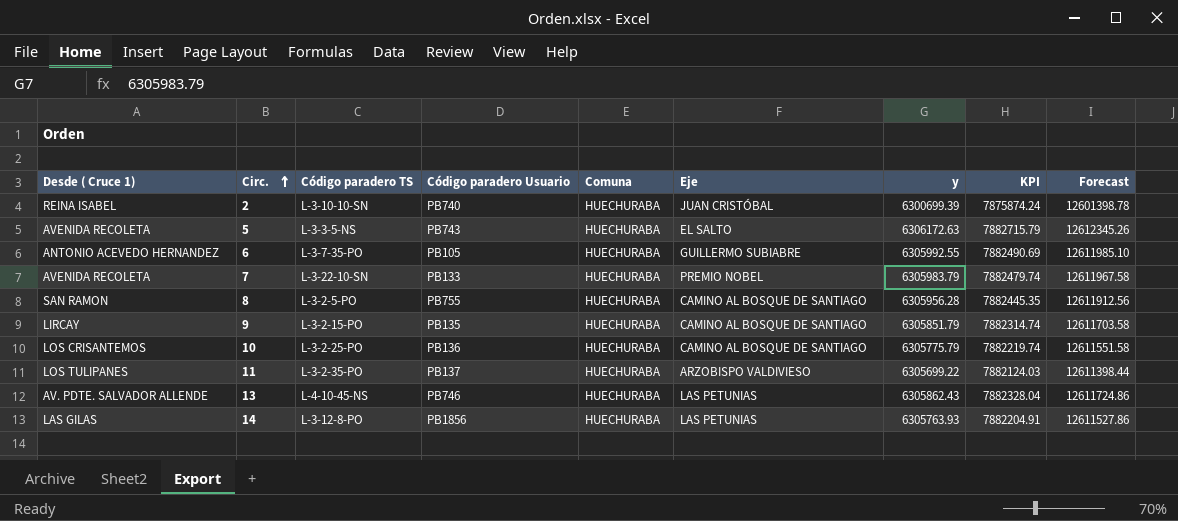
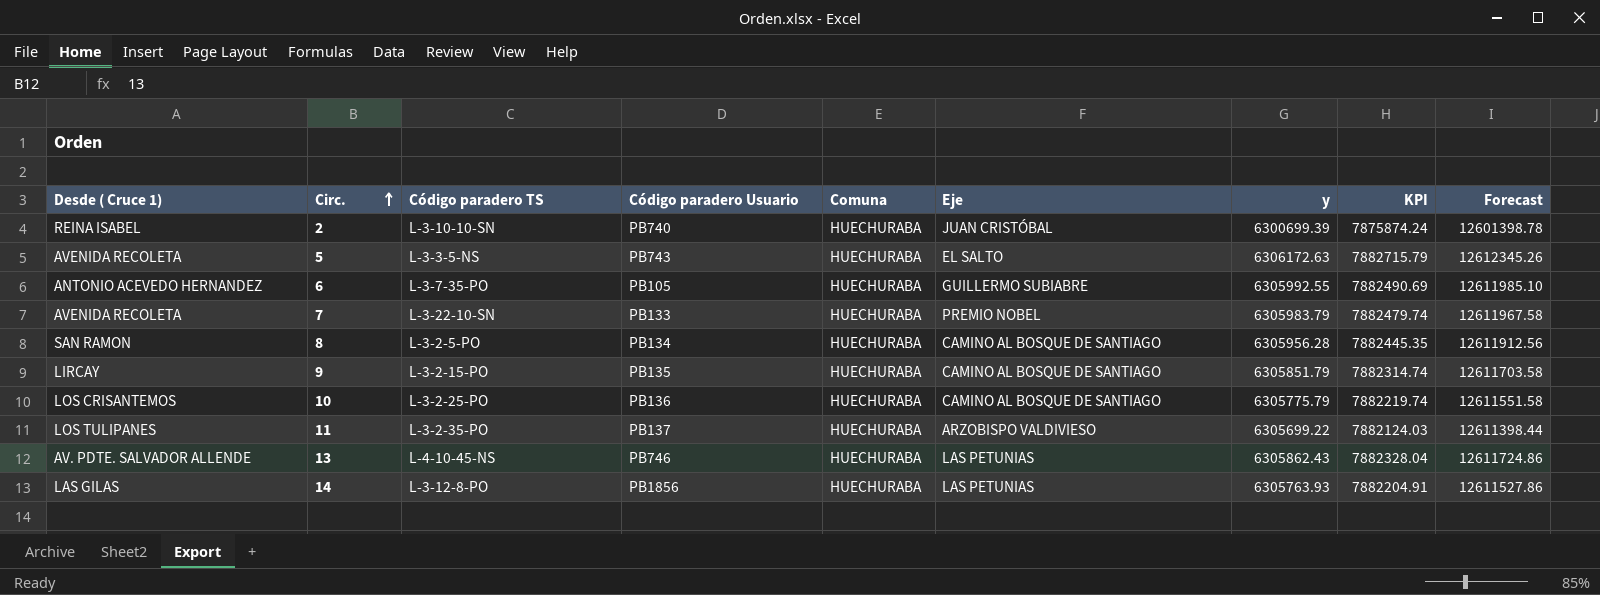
8 | Código paradero Usuario: PB755 -> PB134

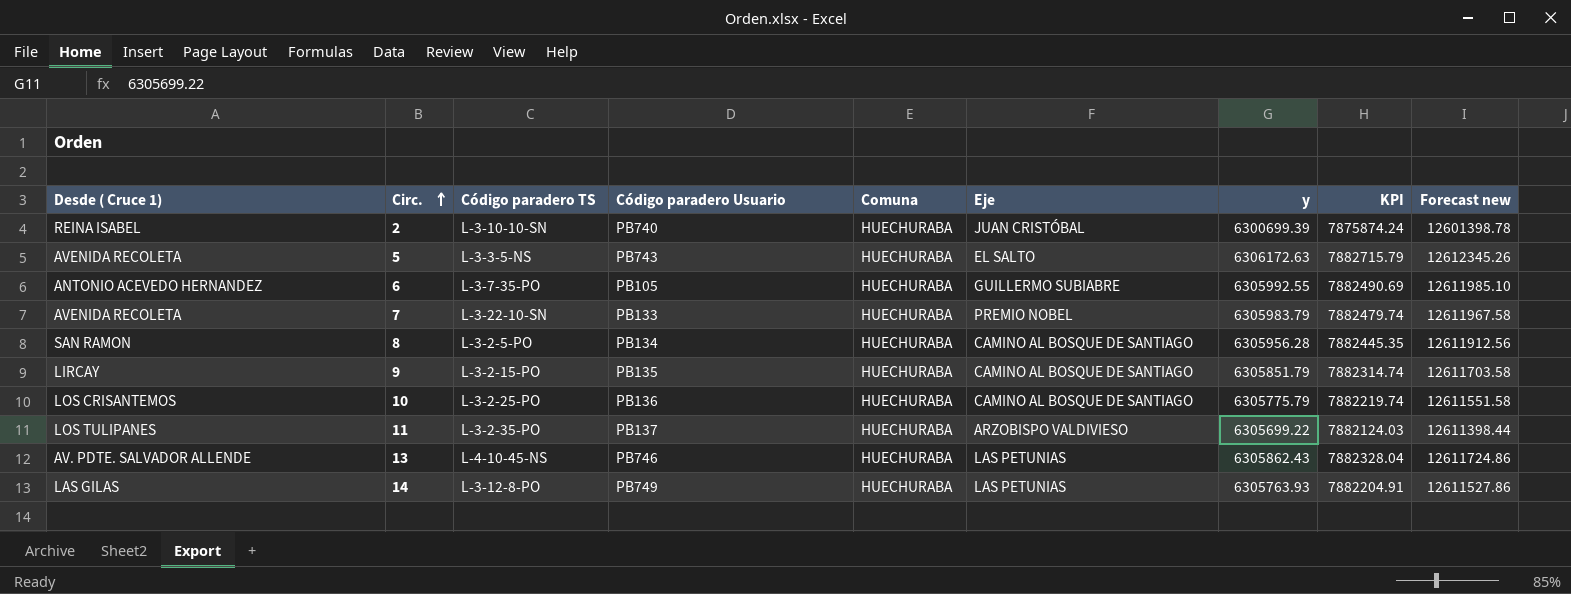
column name: Forecast -> Forecast new
14 | Código paradero Usuario: PB1856 -> PB749

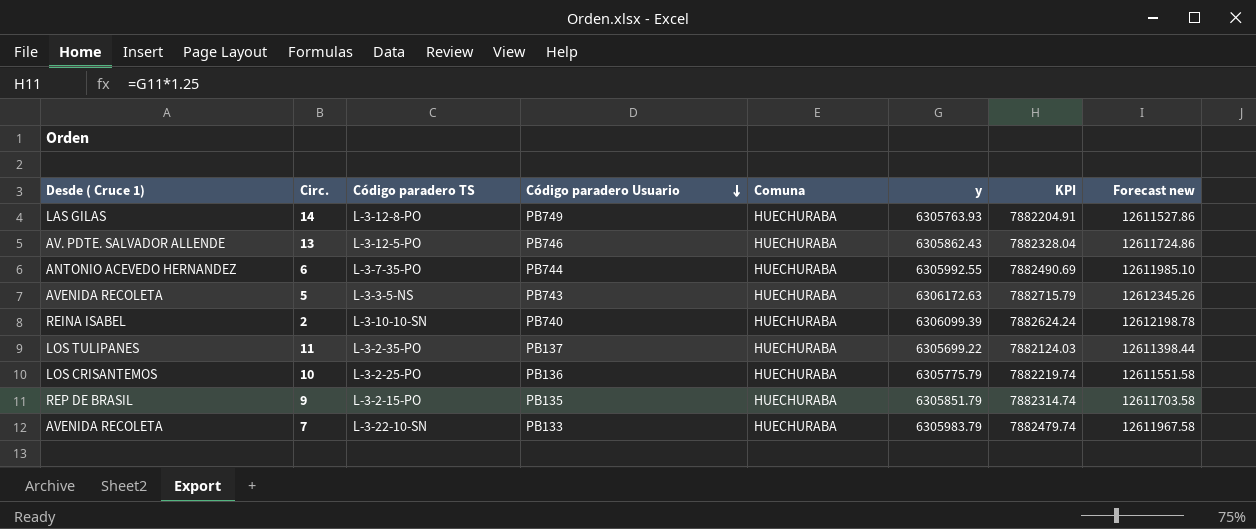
row order: Circ. ascending -> Código paradero Usuario descending
column Eje | position: 6 -> none
row 8: SAN RAMON | L-3-2-5-PO | PB134 | HUECHURABA | CAMINO AL BOSQUE DE SANTIAGO | 6305956.28 | 7882445.35 | 12611912.56 -> none
13 | Código paradero TS: L-4-10-45-NS -> L-3-12-5-PO
6 | Código paradero Usuario: PB105 -> PB744
2 | y: 6300699.39 -> 6306099.39
2 | KPI: 7875874.24 -> 7882624.24
2 | Forecast new: 12601398.78 -> 12612198.78
9 | Desde ( Cruce 1): LIRCAY -> REP DE BRASIL

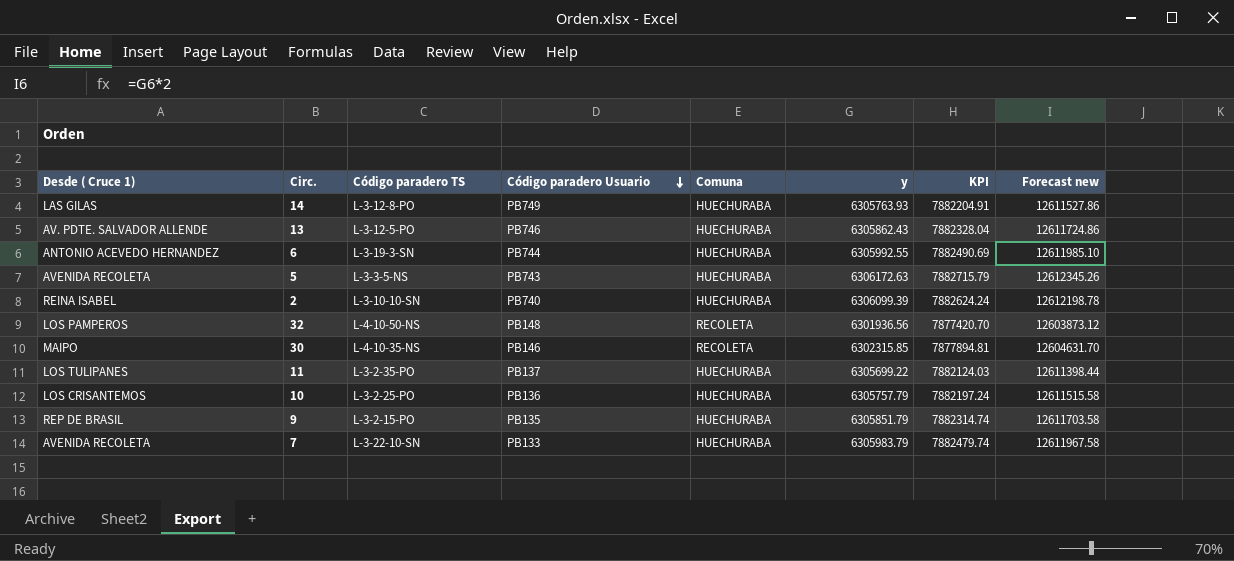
6 | Código paradero TS: L-3-7-35-PO -> L-3-19-3-SN
row 32: none -> LOS PAMPEROS | L-4-10-50-NS | PB148 | RECOLETA | 6301936.56 | 7877420.70 | 12603873.12
row 30: none -> MAIPO | L-4-10-35-NS | PB146 | RECOLETA | 6302315.85 | 7877894.81 | 12604631.70
10 | y: 6305775.79 -> 6305757.79
10 | KPI: 7882219.74 -> 7882197.24
10 | Forecast new: 12611551.58 -> 12611515.58

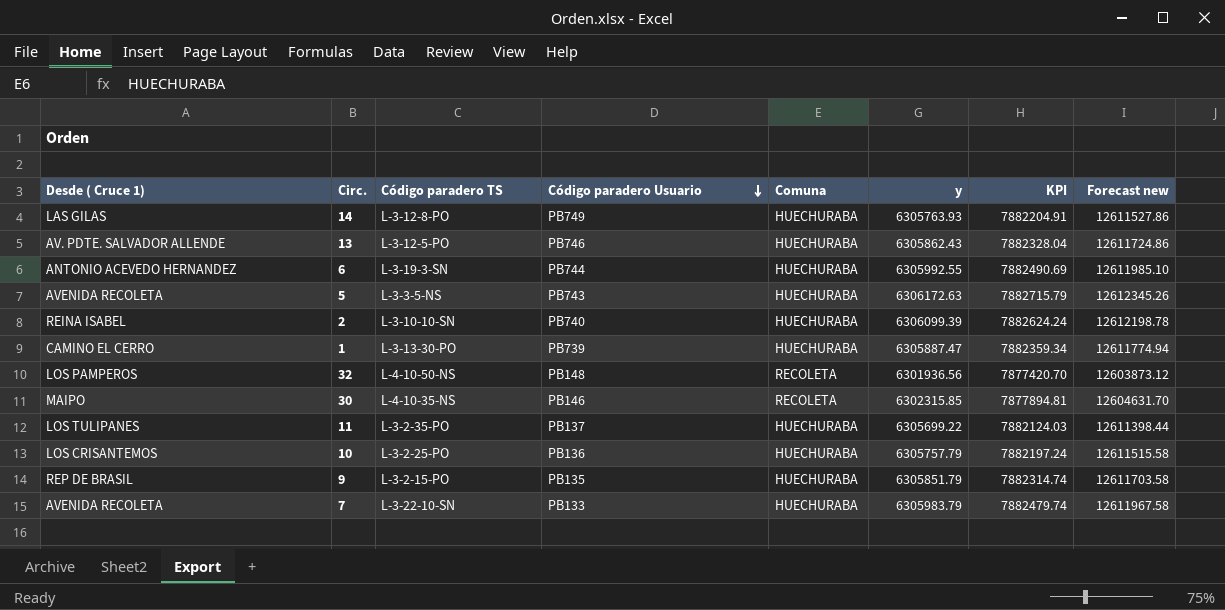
row 1: none -> CAMINO EL CERRO | L-3-13-30-PO | PB739 | HUECHURABA | 6305887.47 | 7882359.34 | 12611774.94

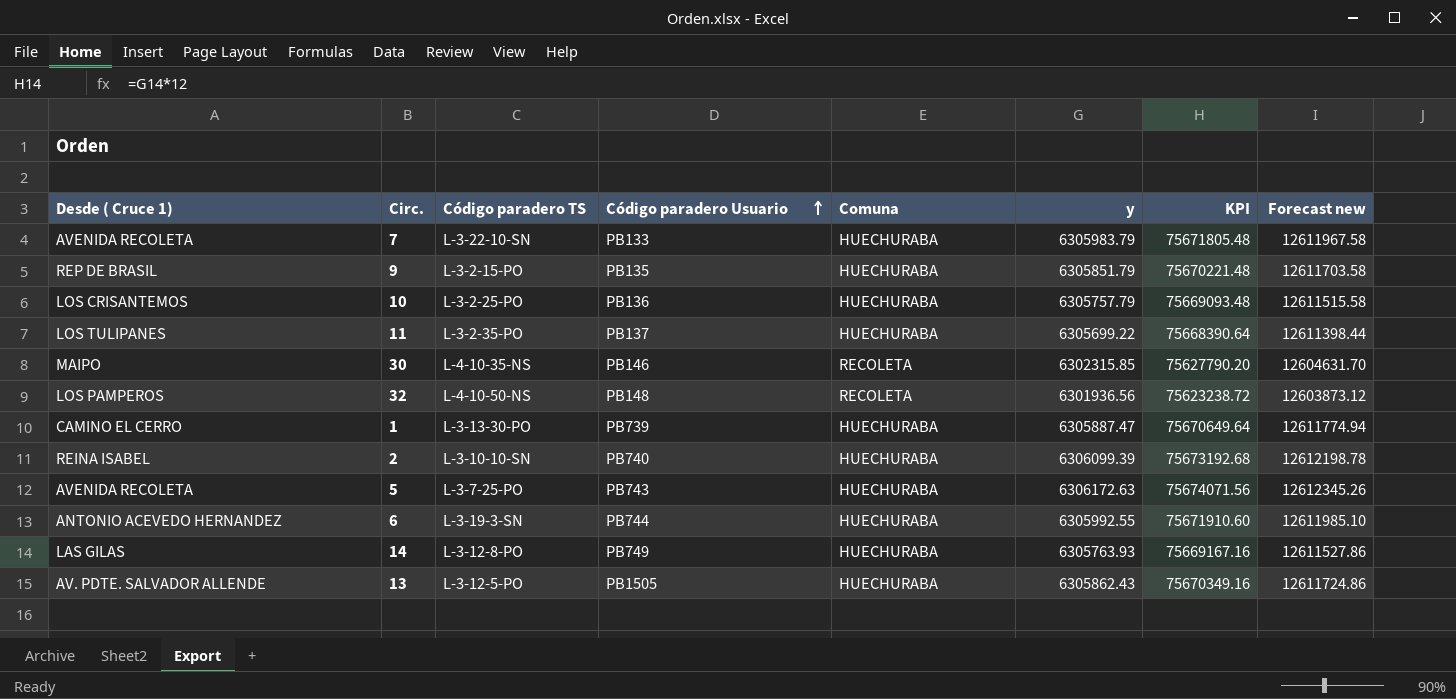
row order: Código paradero Usuario descending -> Código paradero Usuario ascending
column KPI | formula: [y] * 1.25 -> [y] * 12
5 | Código paradero TS: L-3-3-5-NS -> L-3-7-25-PO
13 | Código paradero Usuario: PB746 -> PB1505

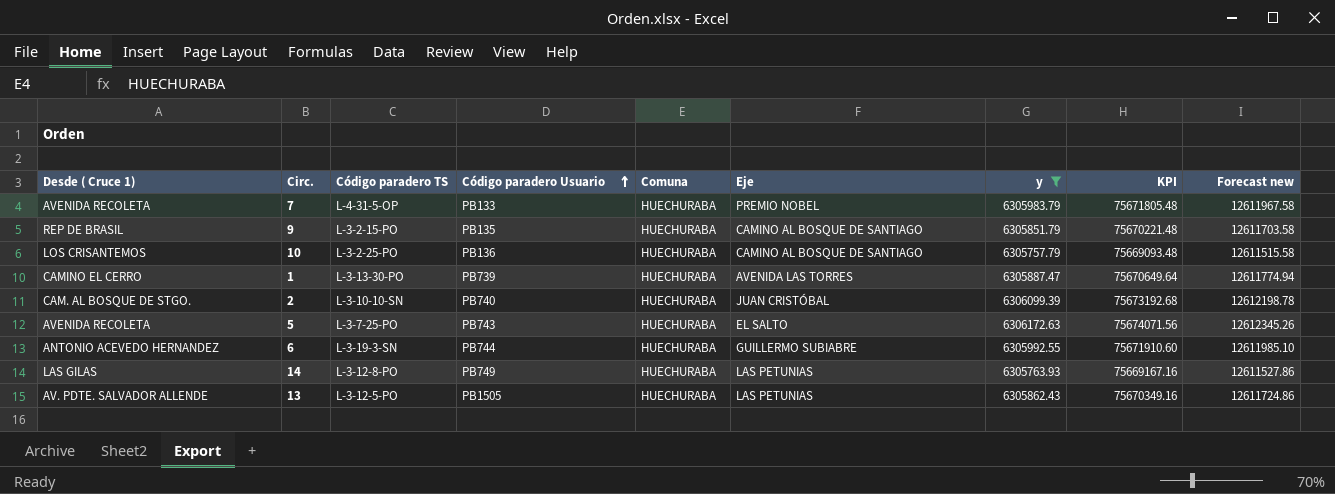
filter: none -> y >= 6305757.79
column Eje | position: none -> 6
7 | Código paradero TS: L-3-22-10-SN -> L-4-31-5-OP
2 | Desde ( Cruce 1): REINA ISABEL -> CAM. AL BOSQUE DE STGO.

